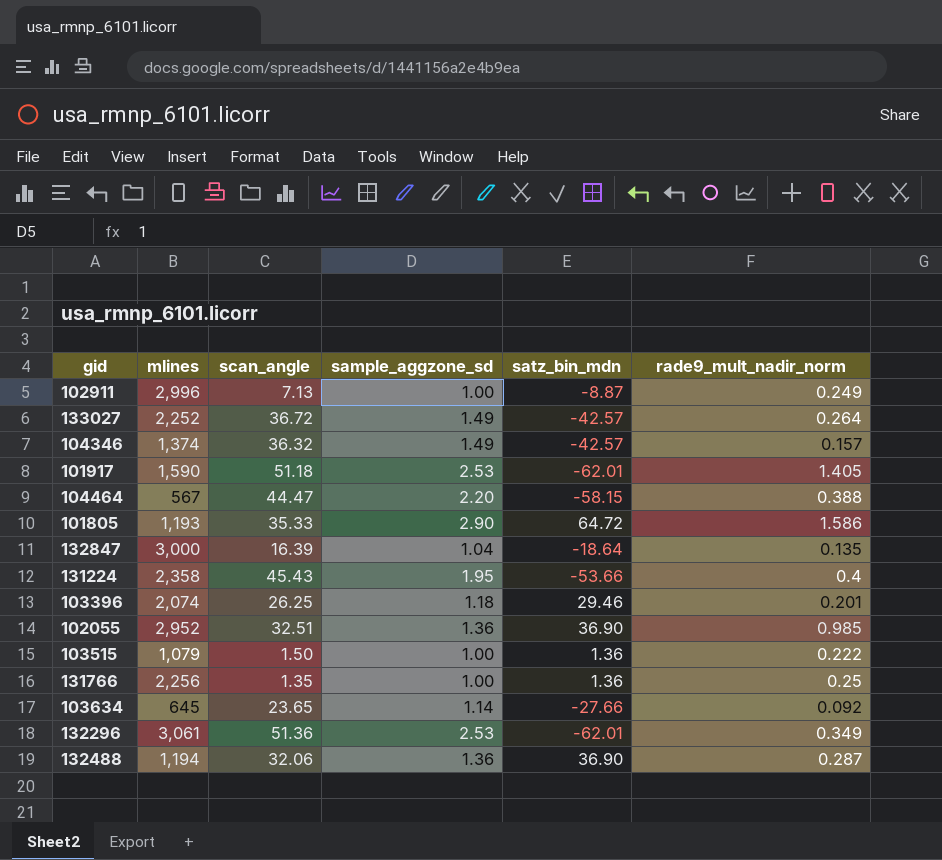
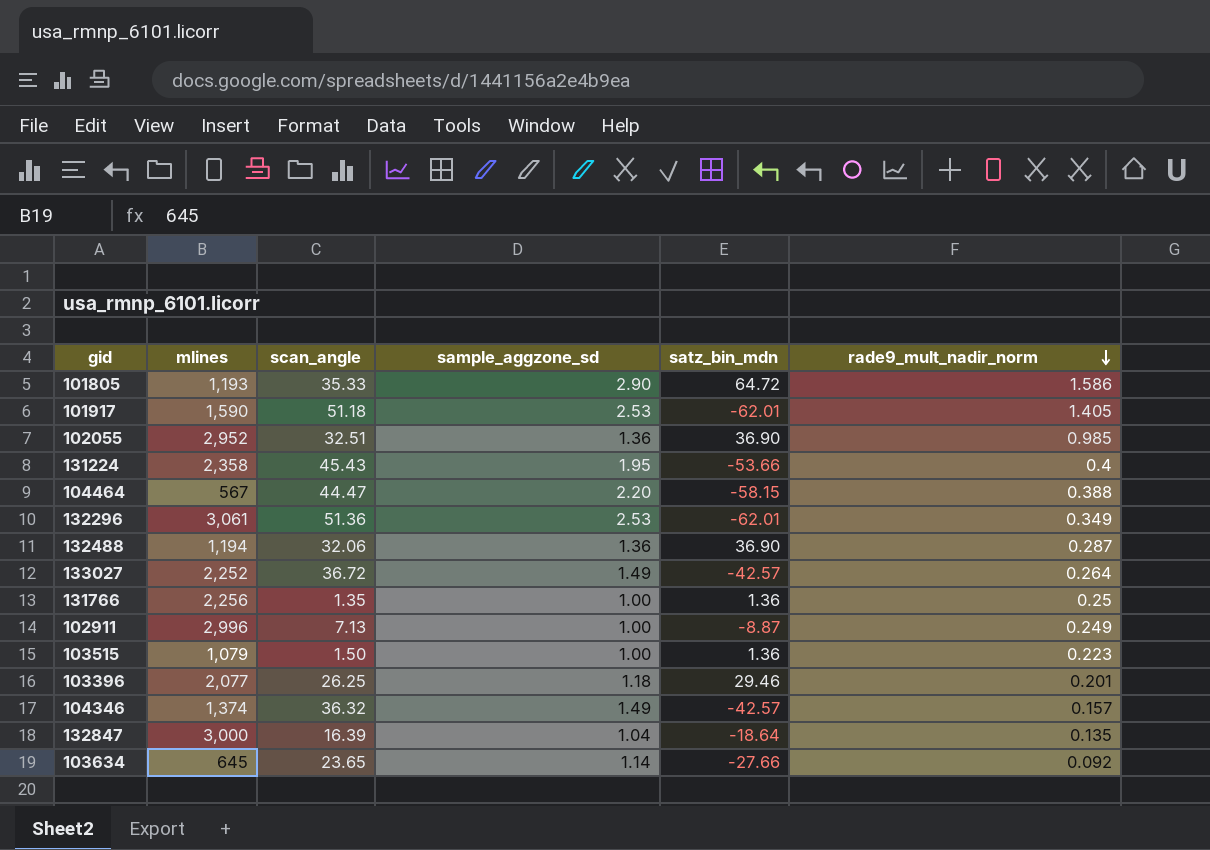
row order: none -> rade9_mult_nadir_norm descending
103515 | rade9_mult_nadir_norm: 0.222 -> 0.223
103396 | mlines: 2,074 -> 2,077

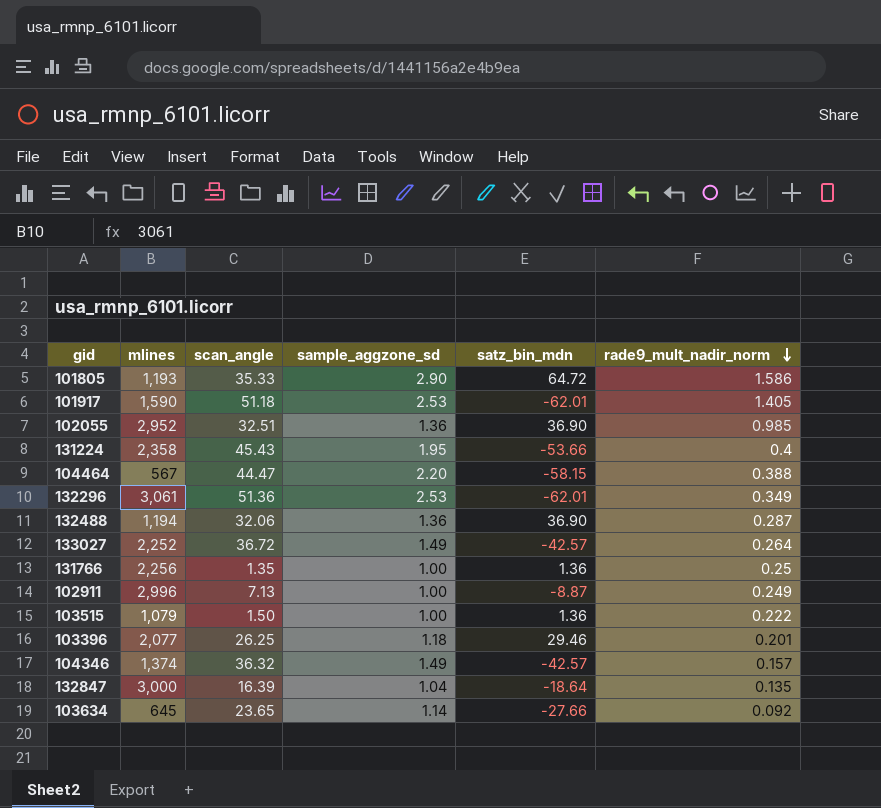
103515 | rade9_mult_nadir_norm: 0.223 -> 0.222

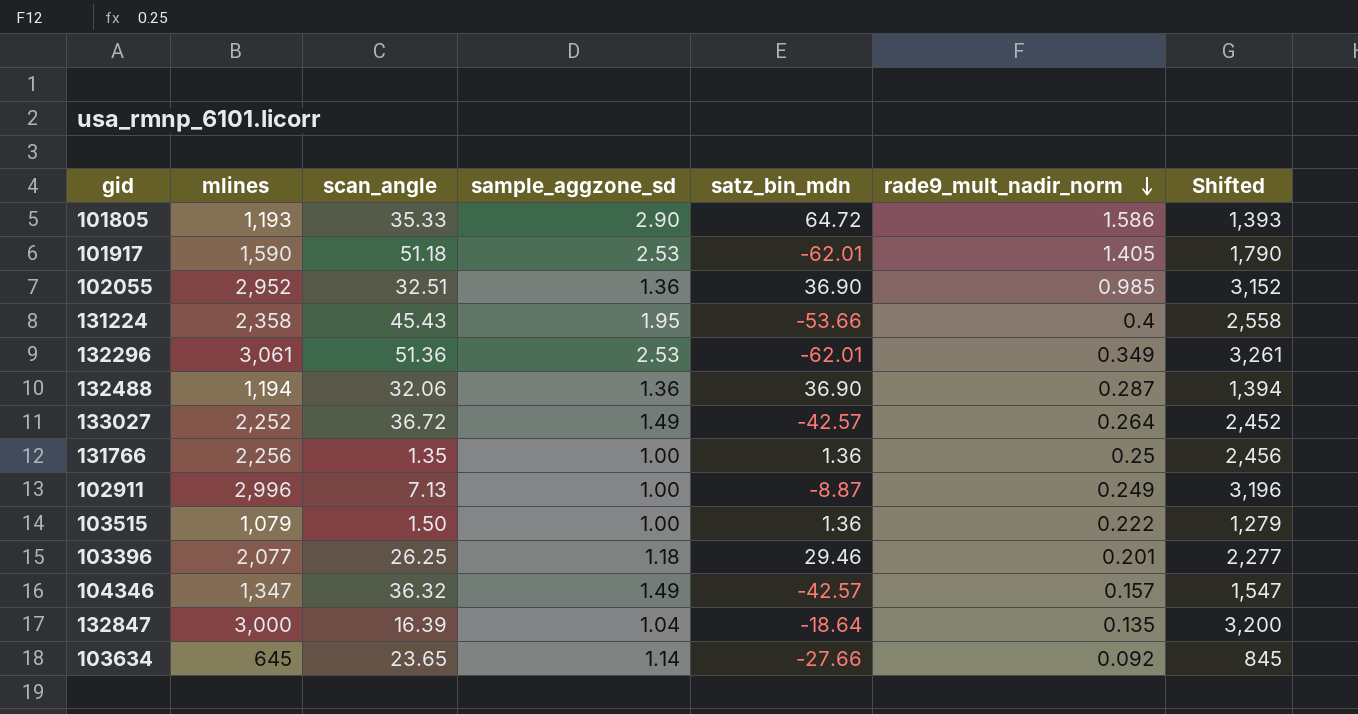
column Shifted | formula: none -> [mlines] + 200
row 104464: 567 | 44.47 | 2.20 | -58.15 | 0.388 -> none
104346 | mlines: 1,374 -> 1,347

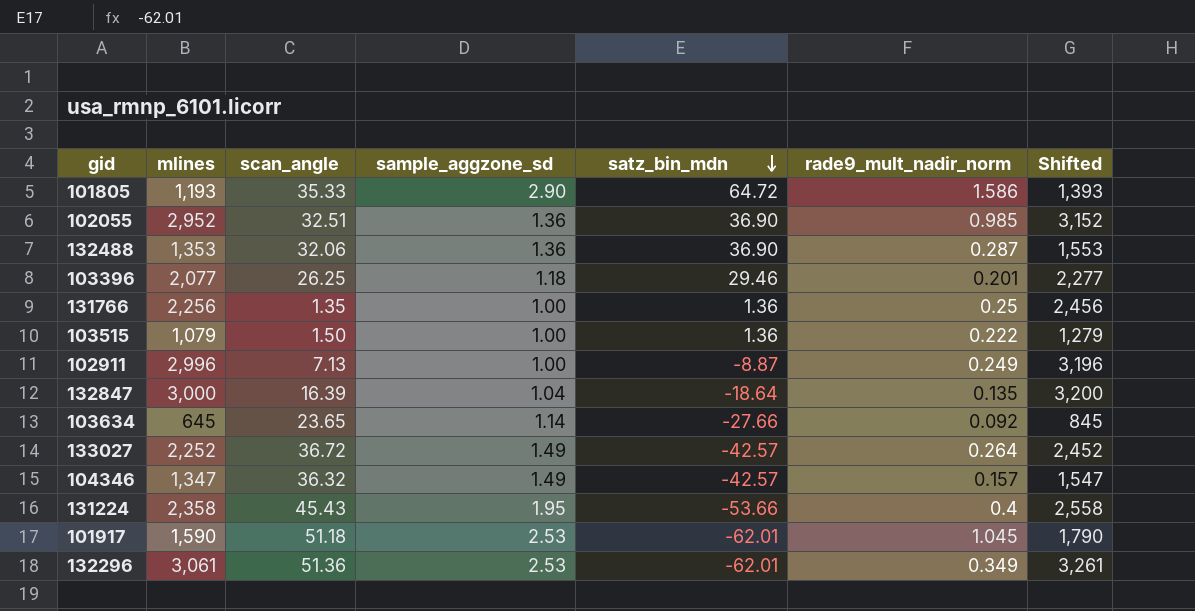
row order: rade9_mult_nadir_norm descending -> satz_bin_mdn descending
132488 | mlines: 1,194 -> 1,353
132488 | Shifted: 1,394 -> 1,553
101917 | rade9_mult_nadir_norm: 1.405 -> 1.045

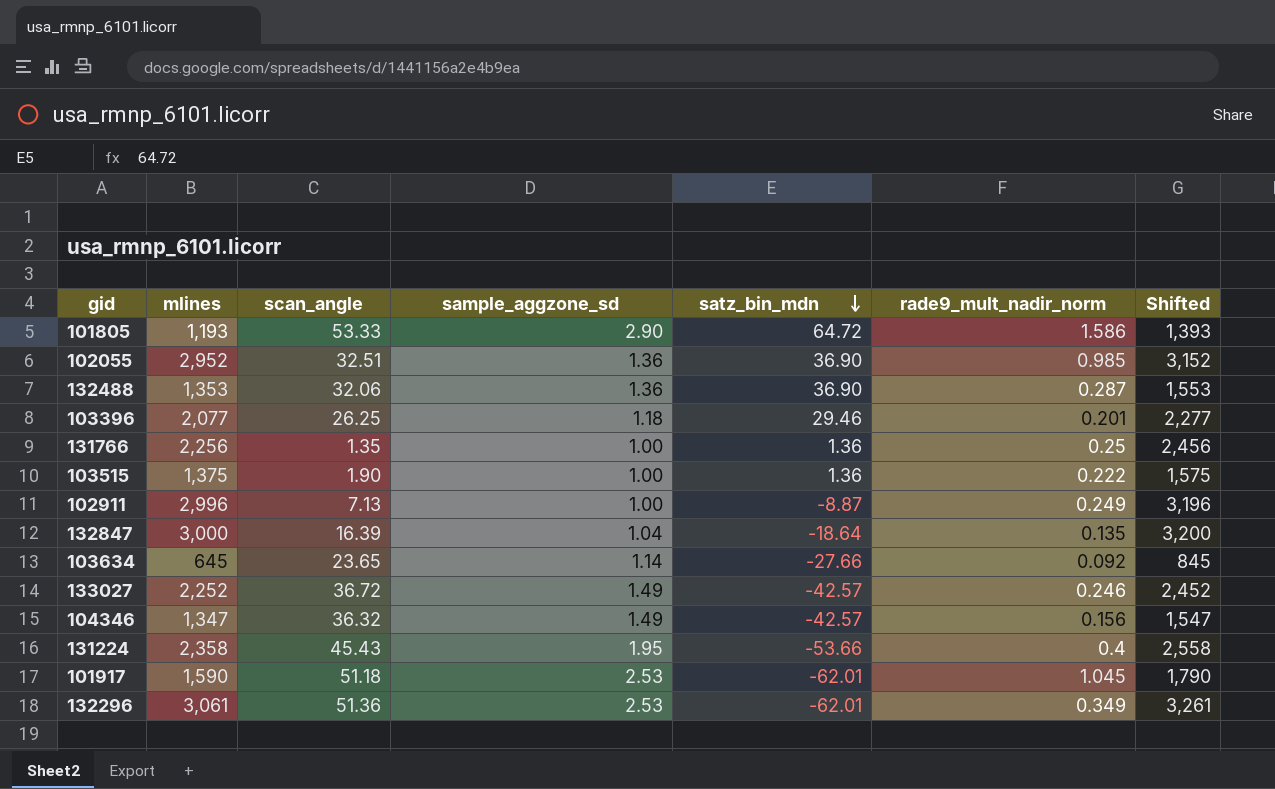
101805 | scan_angle: 35.33 -> 53.33
103515 | mlines: 1,079 -> 1,375
103515 | scan_angle: 1.50 -> 1.90
103515 | Shifted: 1,279 -> 1,575
133027 | rade9_mult_nadir_norm: 0.264 -> 0.246
104346 | rade9_mult_nadir_norm: 0.157 -> 0.156

